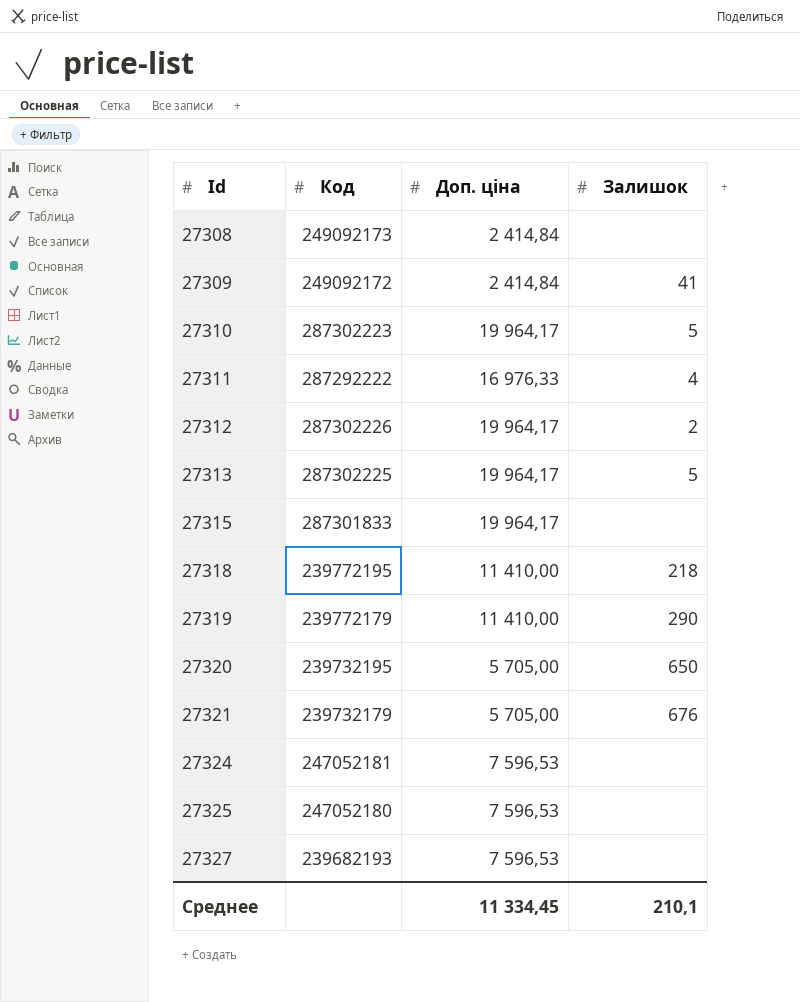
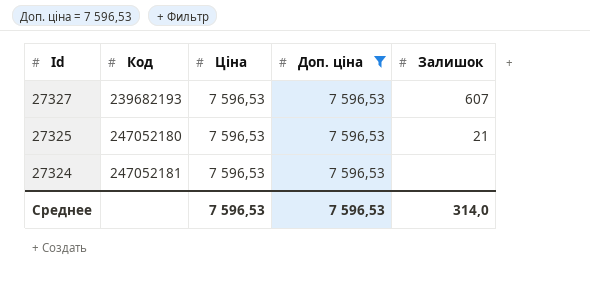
filter: none -> Доп. ціна = 7 596,53
row order: Id ascending -> Id descending
column Ціна | position: none -> 3
27327 | Залишок: none -> 607
27325 | Залишок: none -> 21
Среднее | Доп. ціна: 11 334,45 -> 7 596,53
Среднее | Залишок: 210,1 -> 314,0

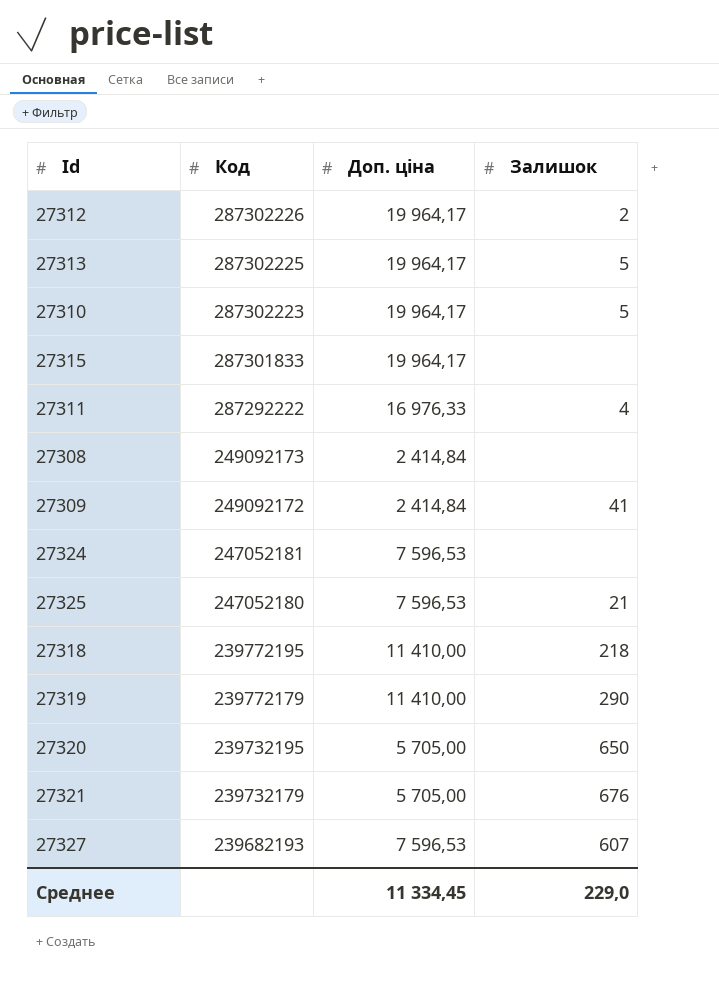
filter: Доп. ціна = 7 596,53 -> none
row order: Id descending -> Код descending
column Ціна | position: 3 -> none
Среднее | Доп. ціна: 7 596,53 -> 11 334,45
Среднее | Залишок: 314,0 -> 229,0

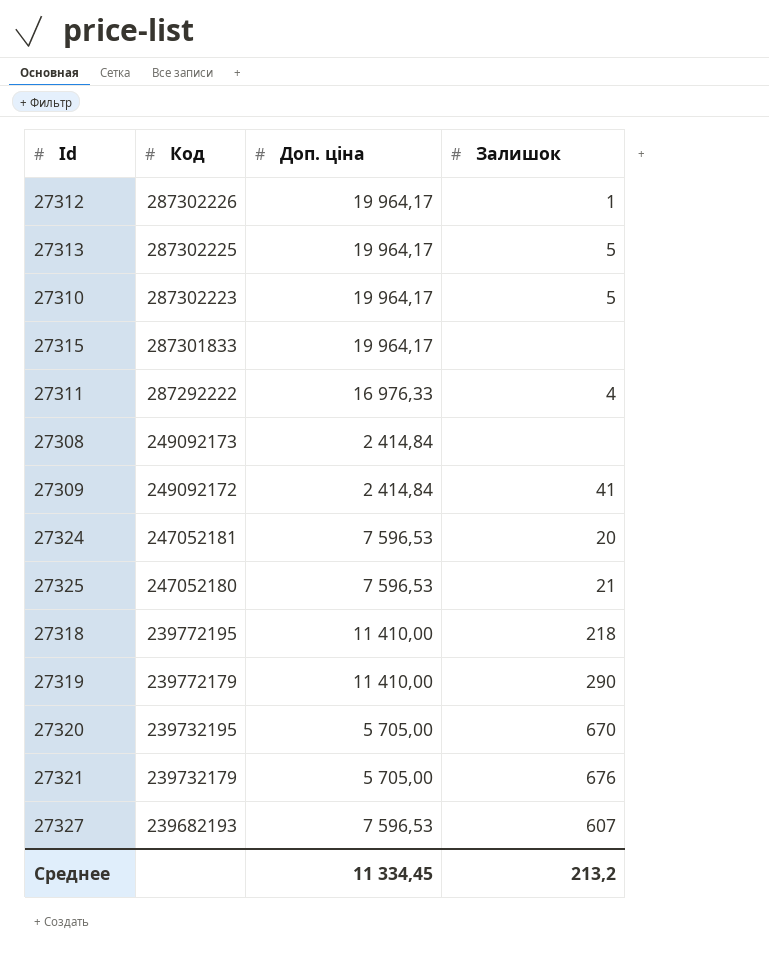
27312 | Залишок: 2 -> 1
27324 | Залишок: none -> 20
27320 | Залишок: 650 -> 670
Среднее | Залишок: 229,0 -> 213,2

